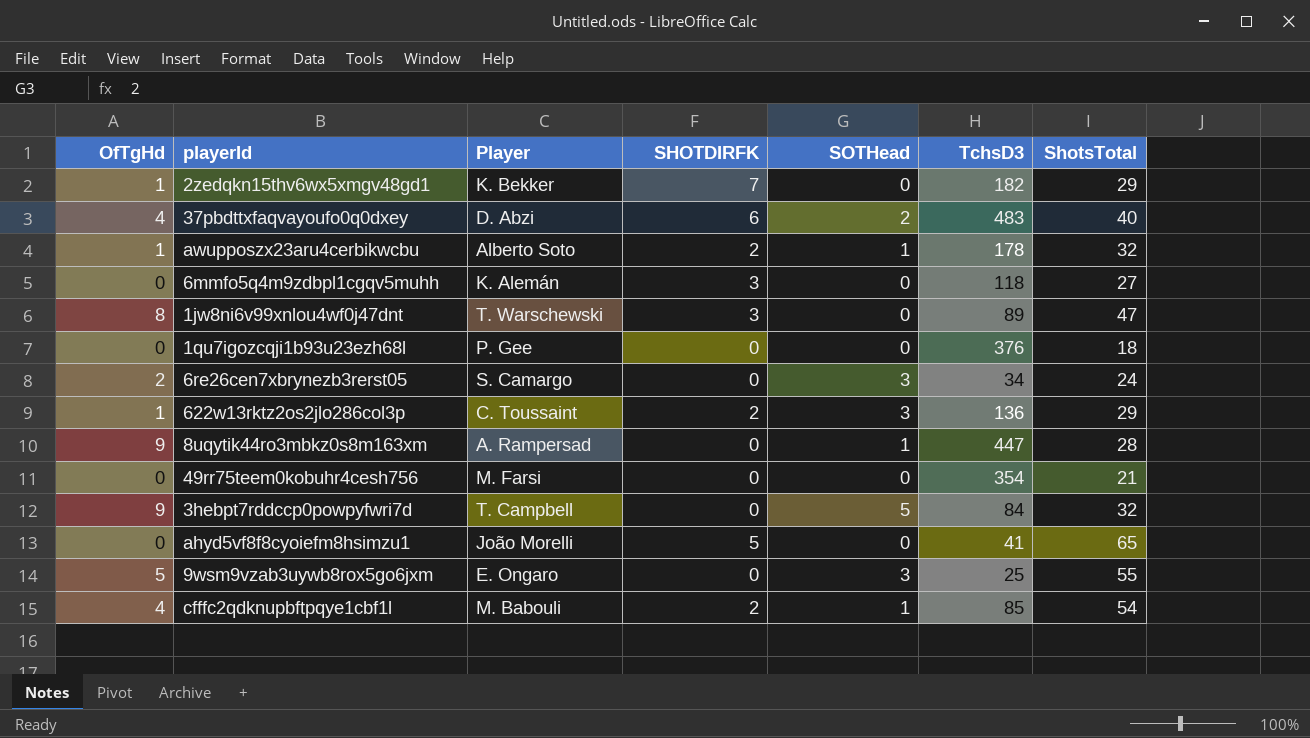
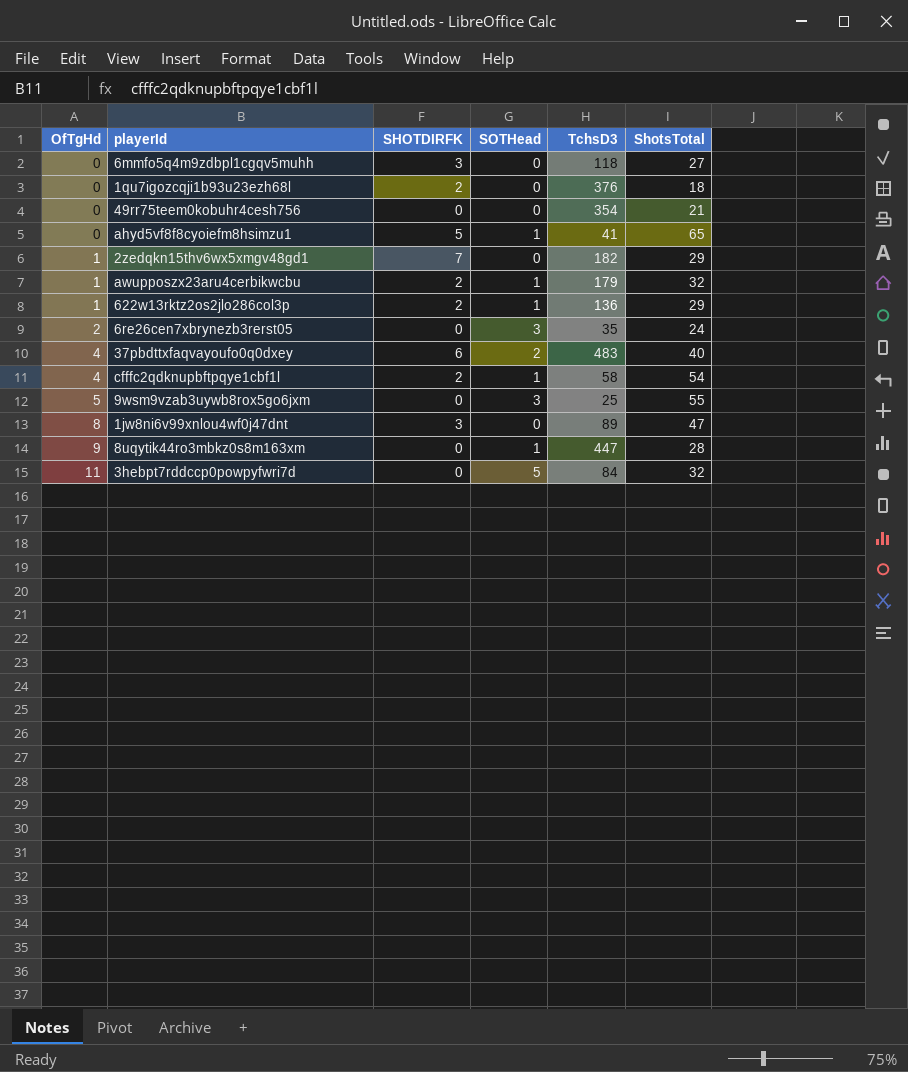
row order: none -> OfTgHd ascending
column Player | position: 3 -> none
1qu7igozcqji1b93u23ezh68l | SHOTDIRFK: 0 -> 2
ahyd5vf8f8cyoiefm8hsimzu1 | SOTHead: 0 -> 1
awupposzx23aru4cerbikwcbu | TchsD3: 178 -> 179
622w13rktz2os2jlo286col3p | SOTHead: 3 -> 1
6re26cen7xbrynezb3rerst05 | TchsD3: 34 -> 35
cfffc2qdknupbftpqye1cbf1l | TchsD3: 85 -> 58
3hebpt7rddccp0powpyfwri7d | OfTgHd: 9 -> 11

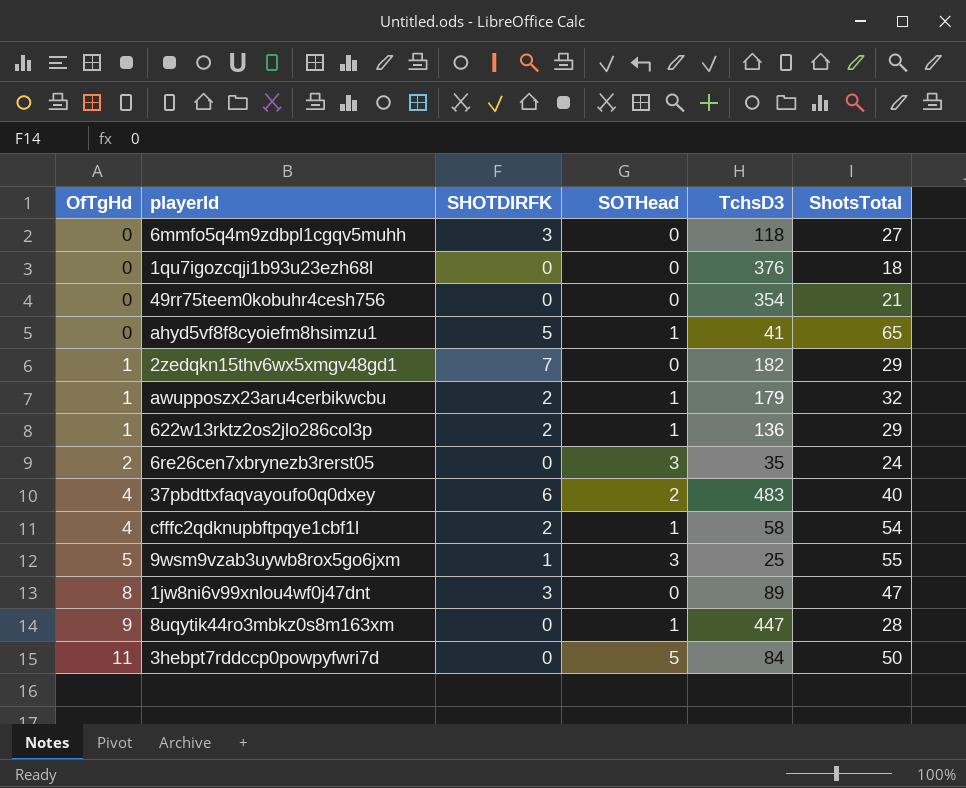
1qu7igozcqji1b93u23ezh68l | SHOTDIRFK: 2 -> 0
9wsm9vzab3uywb8rox5go6jxm | SHOTDIRFK: 0 -> 1
3hebpt7rddccp0powpyfwri7d | ShotsTotal: 32 -> 50

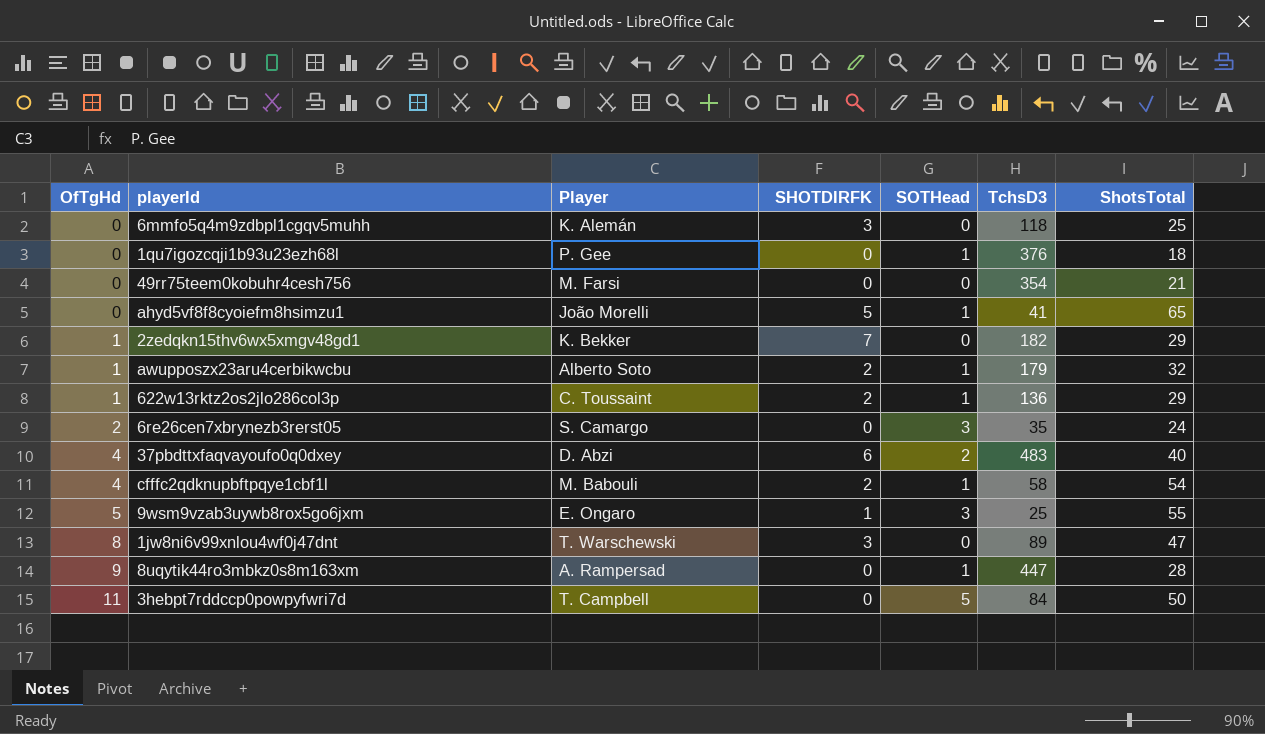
column Player | position: none -> 3
6mmfo5q4m9zdbpl1cgqv5muhh | ShotsTotal: 27 -> 25
1qu7igozcqji1b93u23ezh68l | SOTHead: 0 -> 1

